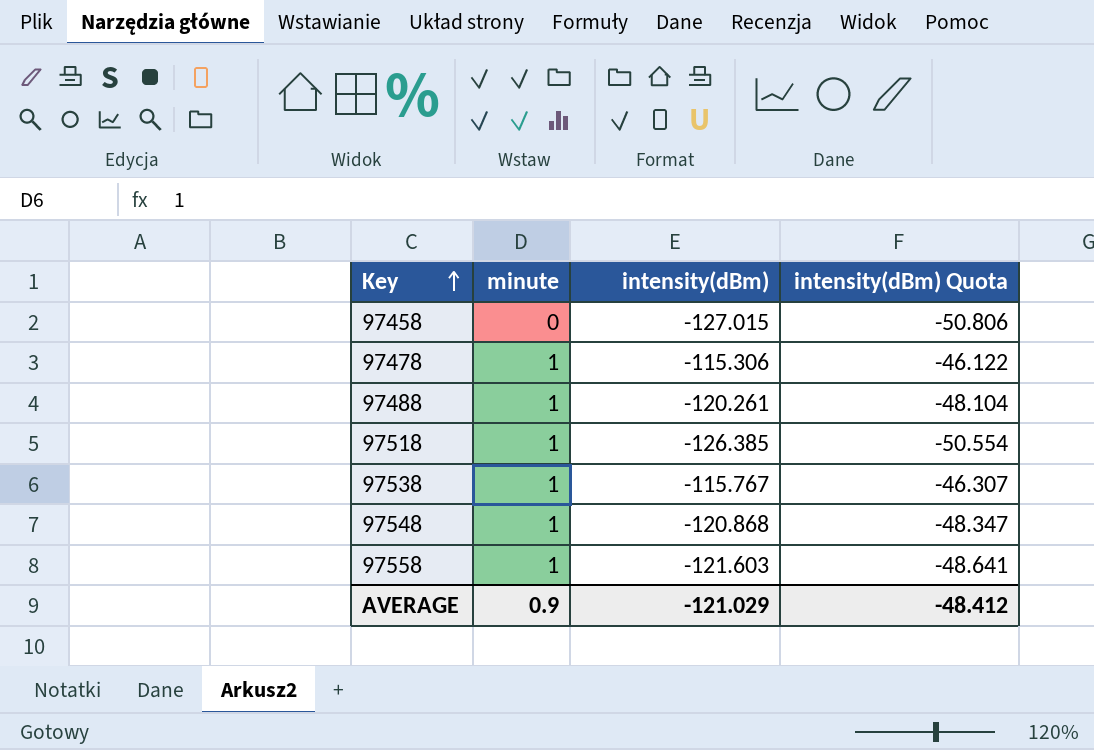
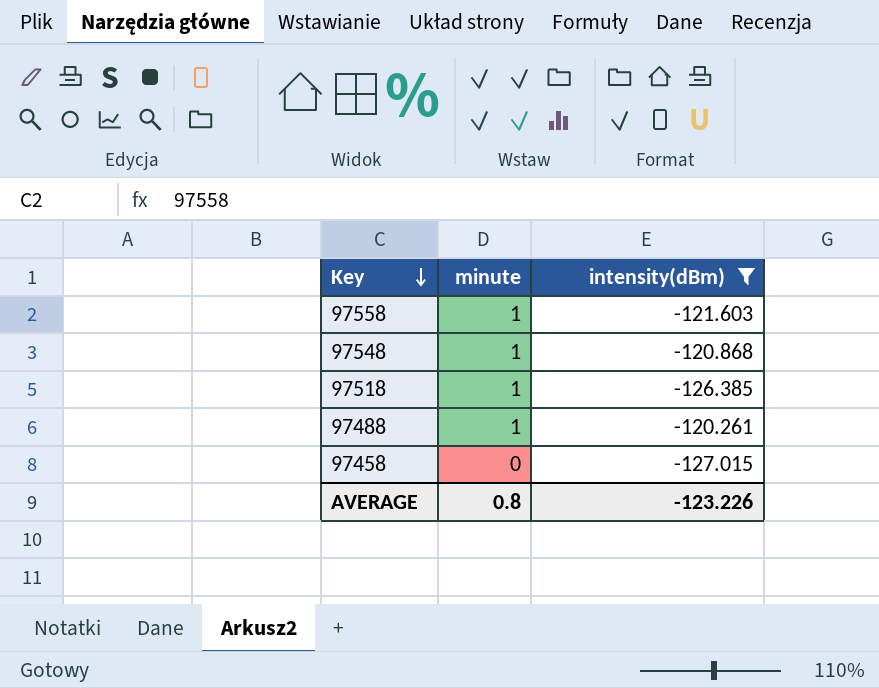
filter: none -> intensity(dBm) <= -120.261
row order: Key ascending -> Key descending
column intensity(dBm) Quota | formula: [intensity(dBm)] * 0.4 -> none
AVERAGE | minute: 0.9 -> 0.8
AVERAGE | intensity(dBm): -121.029 -> -123.226

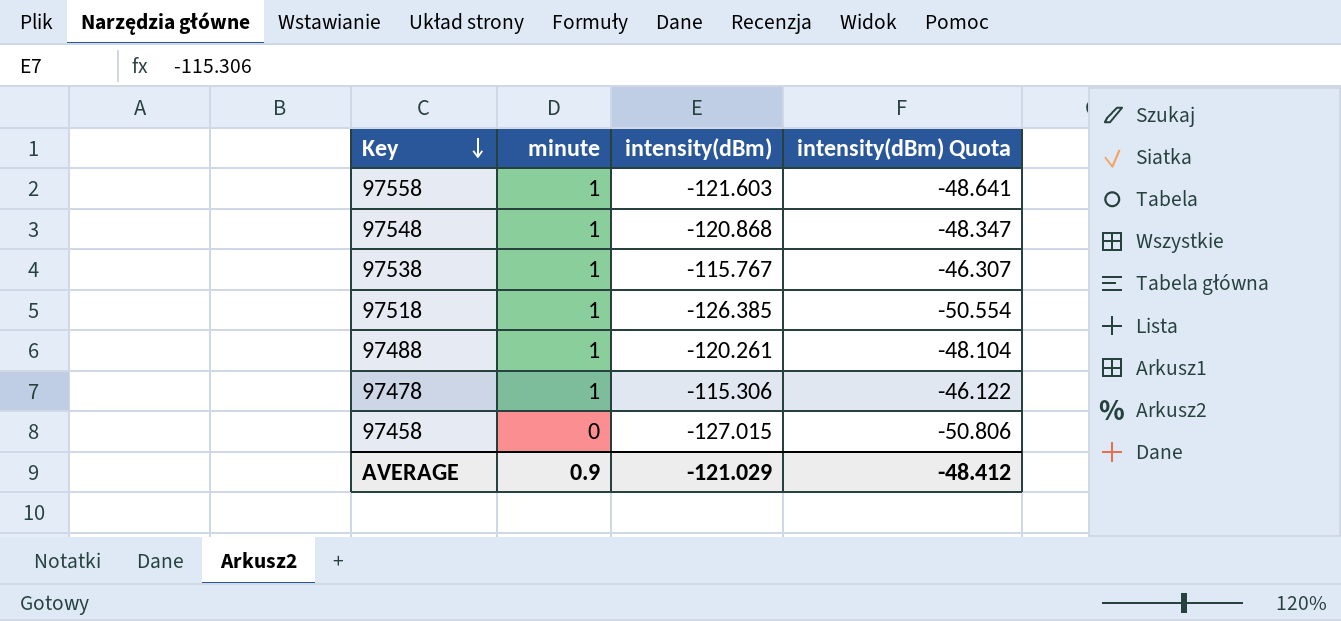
filter: intensity(dBm) <= -120.261 -> none
column intensity(dBm) Quota | formula: none -> [intensity(dBm)] * 0.4
AVERAGE | minute: 0.8 -> 0.9
AVERAGE | intensity(dBm): -123.226 -> -121.029

